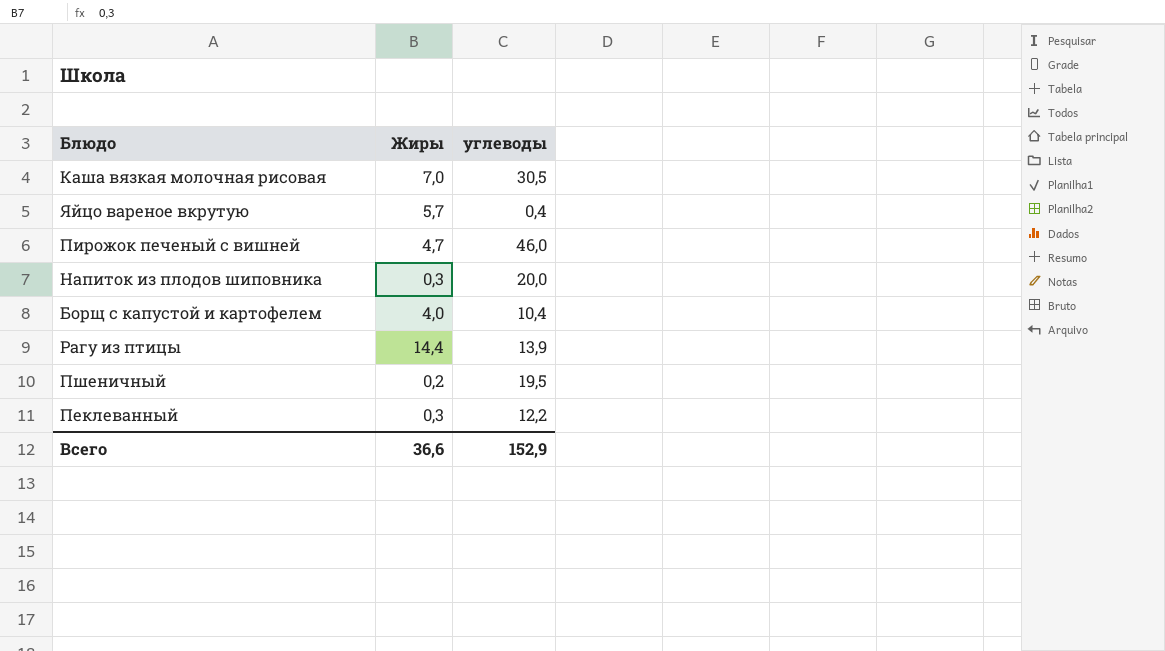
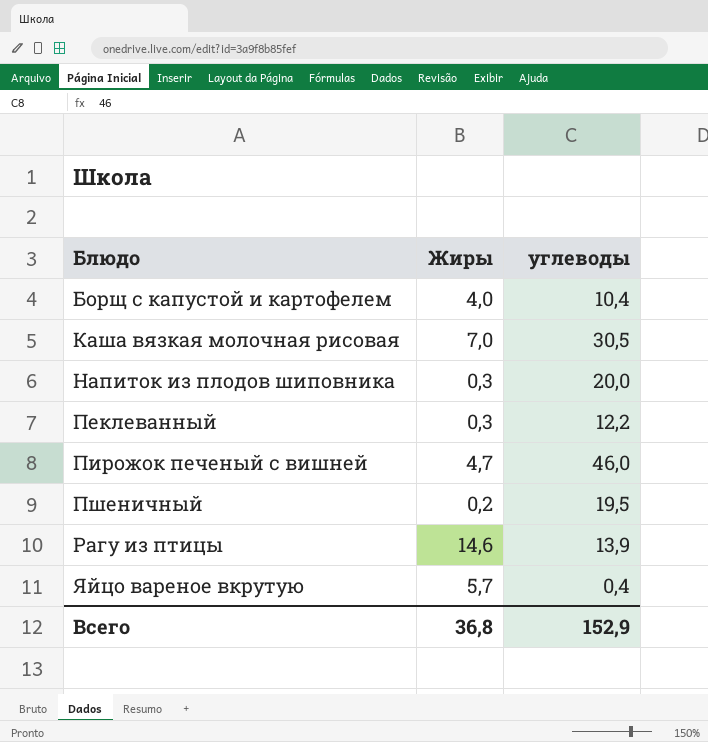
row order: none -> Блюдо ascending
Рагу из птицы | Жиры: 14,4 -> 14,6
Всего | Жиры: 36,6 -> 36,8

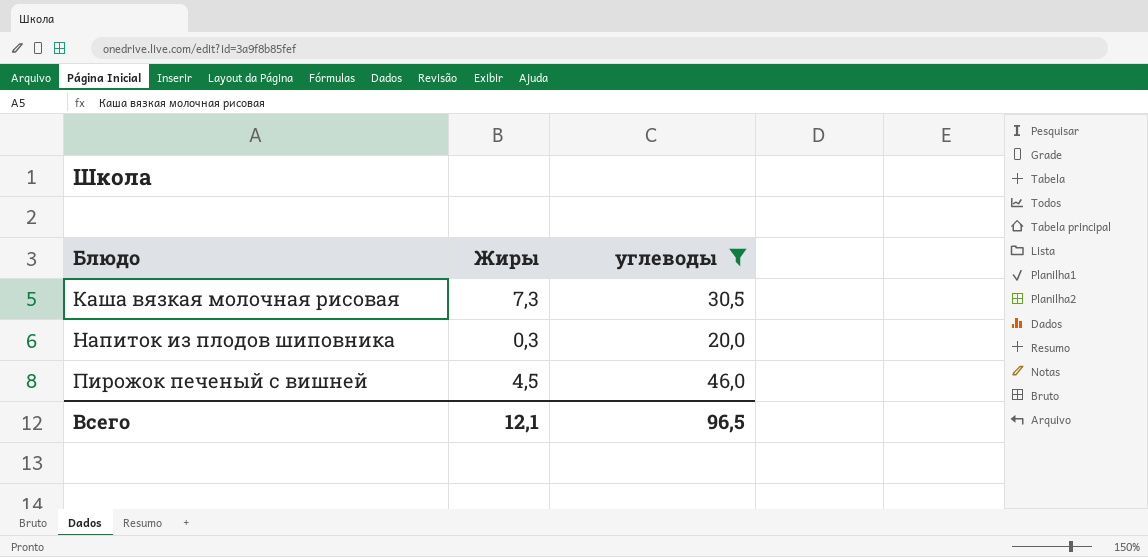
filter: none -> углеводы >= 20,0
Каша вязкая молочная рисовая | Жиры: 7,0 -> 7,3
Пирожок печеный с вишней | Жиры: 4,7 -> 4,5
Всего | Жиры: 36,8 -> 12,1
Всего | углеводы: 152,9 -> 96,5

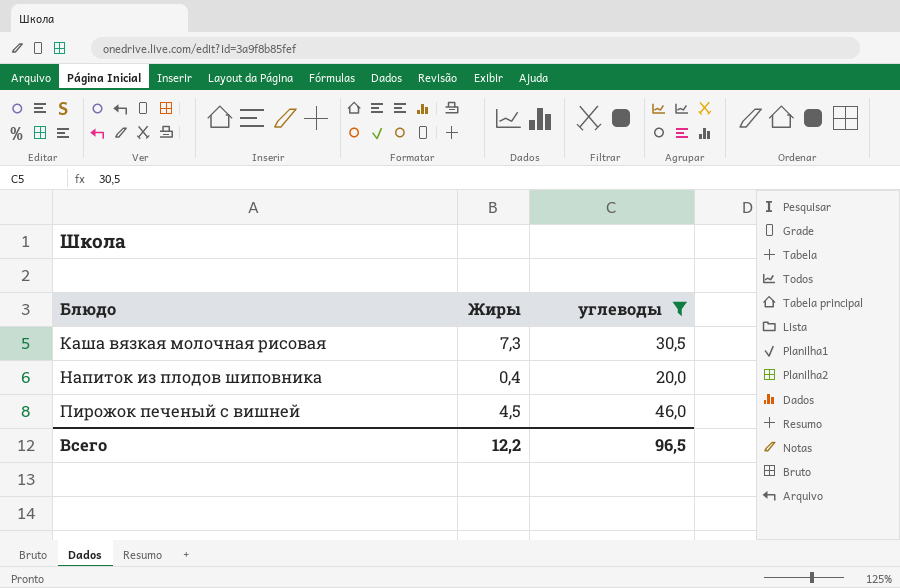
Напиток из плодов шиповника | Жиры: 0,3 -> 0,4
Всего | Жиры: 12,1 -> 12,2

